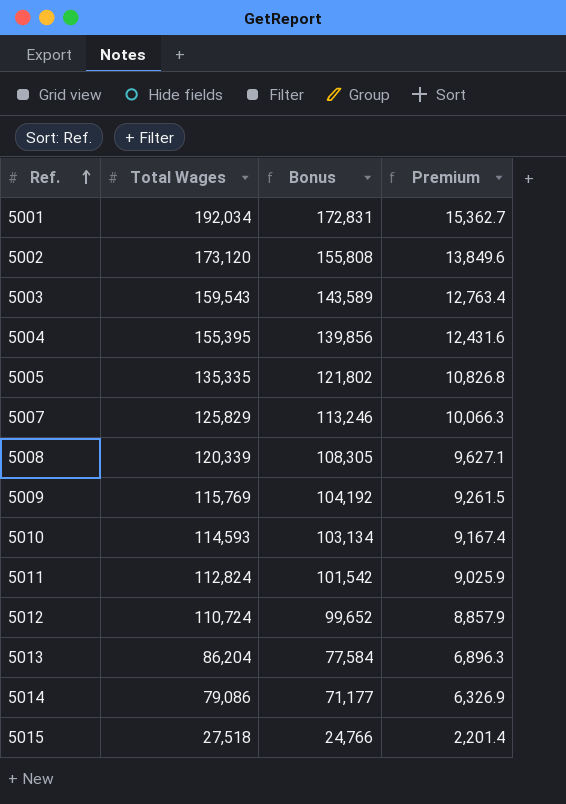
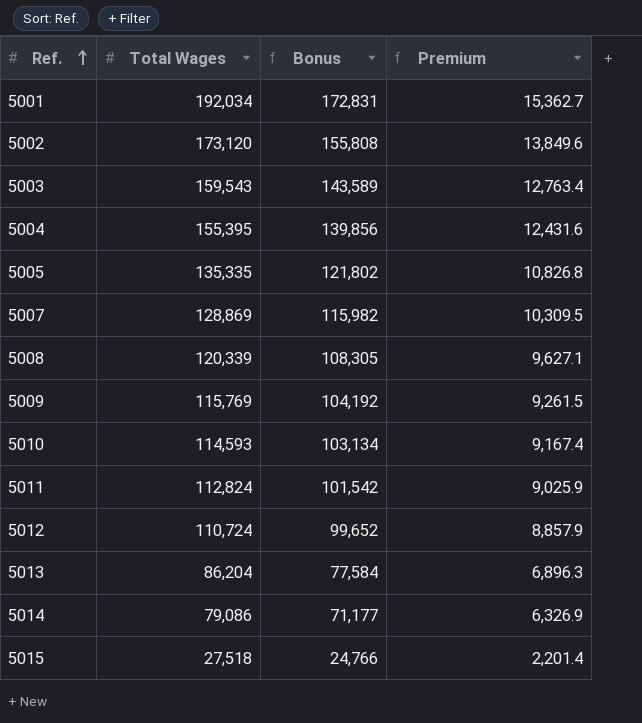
5007 | Total Wages: 125,829 -> 128,869
5007 | Bonus: 113,246 -> 115,982
5007 | Premium: 10,066.3 -> 10,309.5

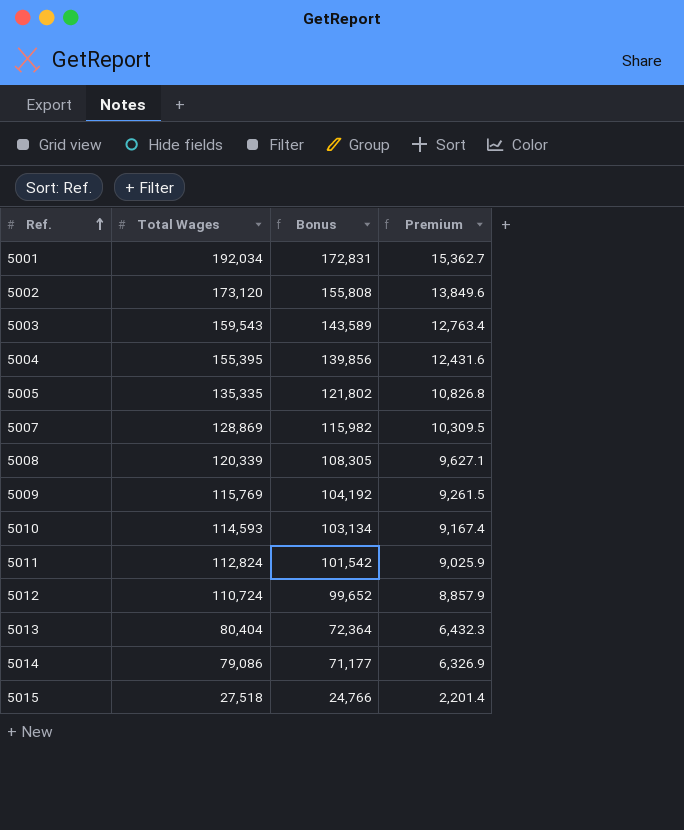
5013 | Total Wages: 86,204 -> 80,404
5013 | Bonus: 77,584 -> 72,364
5013 | Premium: 6,896.3 -> 6,432.3

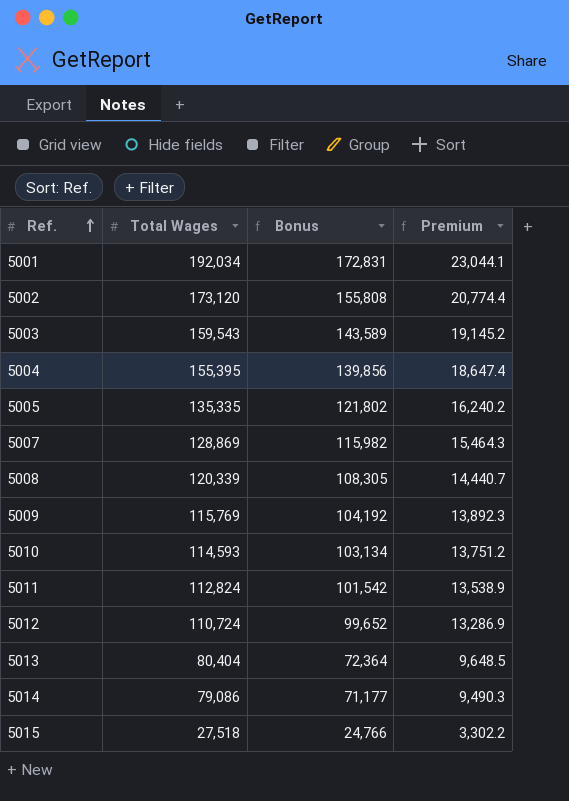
column Premium | formula: [Total Wages] * 0.08 -> [Total Wages] * 0.12

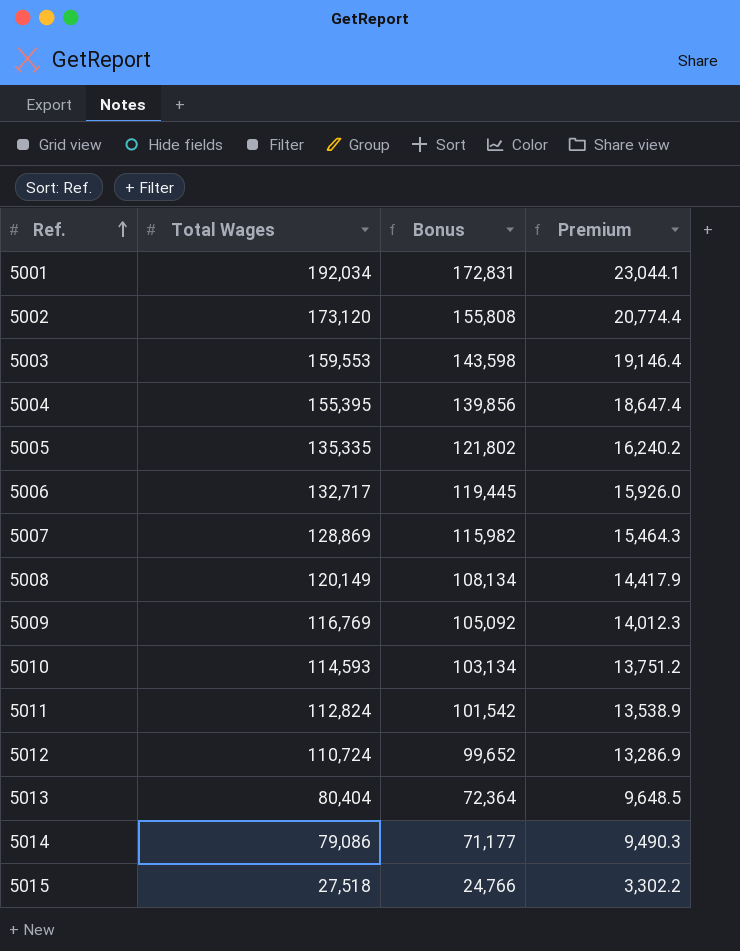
5003 | Total Wages: 159,543 -> 159,553
5003 | Bonus: 143,589 -> 143,598
5003 | Premium: 19,145.2 -> 19,146.4
row 5006: none -> 132,717 | 119,445 | 15,926.0
5008 | Total Wages: 120,339 -> 120,149
5008 | Bonus: 108,305 -> 108,134
5008 | Premium: 14,440.7 -> 14,417.9
5009 | Total Wages: 115,769 -> 116,769
5009 | Bonus: 104,192 -> 105,092
5009 | Premium: 13,892.3 -> 14,012.3

